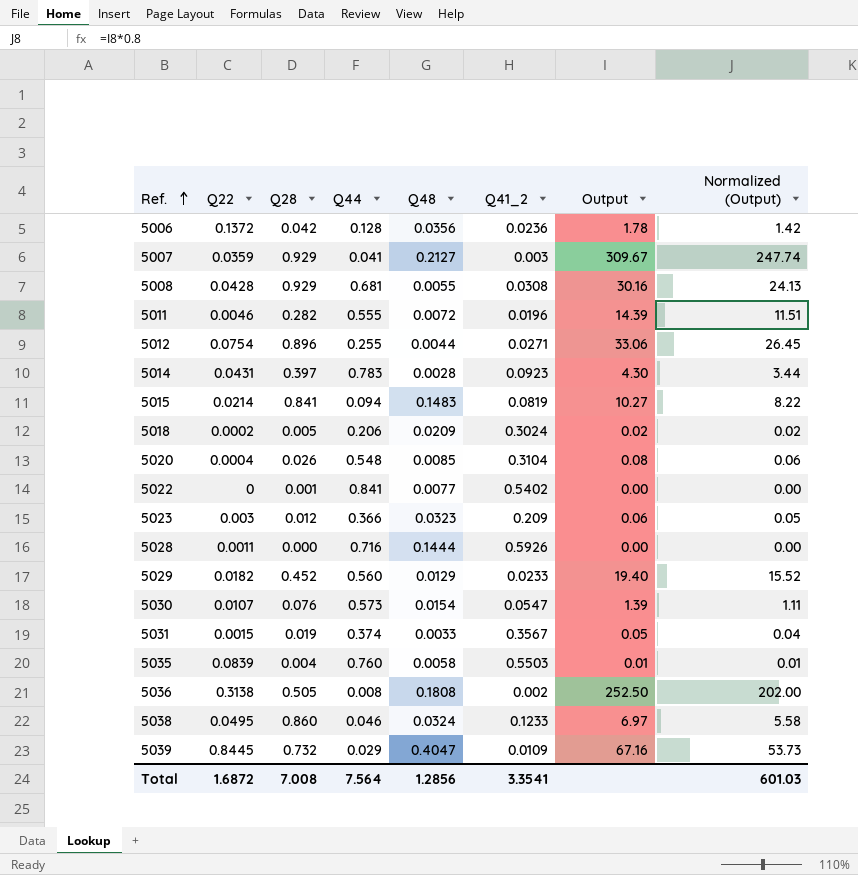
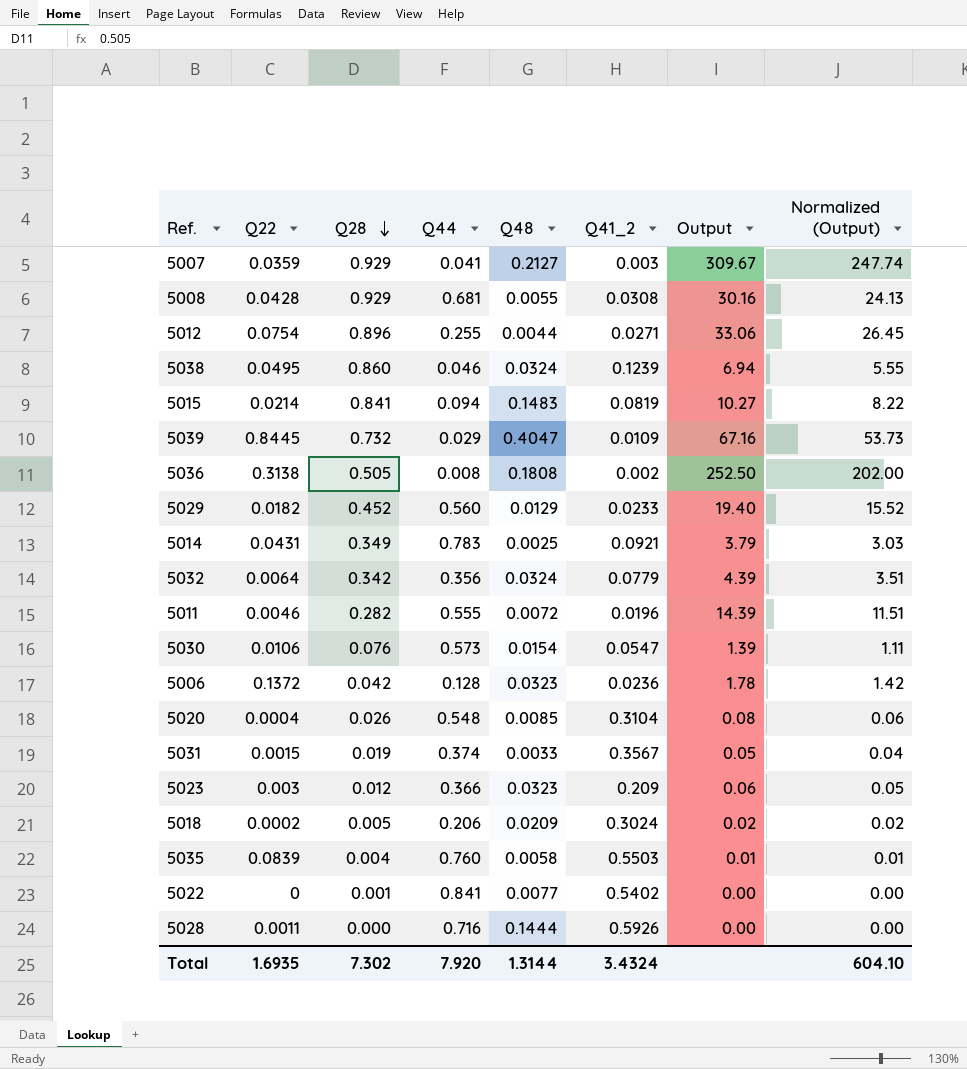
row order: Ref. ascending -> Q28 descending
5038 | Q41_2: 0.1233 -> 0.1239
5038 | Output: 6.97 -> 6.94
5038 | Normalized (Output): 5.58 -> 5.55
5014 | Q28: 0.397 -> 0.349
5014 | Q48: 0.0028 -> 0.0025
5014 | Q41_2: 0.0923 -> 0.0921
5014 | Output: 4.30 -> 3.79
5014 | Normalized (Output): 3.44 -> 3.03
row 5032: none -> 0.0064 | 0.342 | 0.356 | 0.0324 | 0.0779 | 4.39 | 3.51
5030 | Q22: 0.0107 -> 0.0106
5006 | Q48: 0.0356 -> 0.0323
Total | Q22: 1.6872 -> 1.6935
Total | Q28: 7.008 -> 7.302
Total | Q44: 7.564 -> 7.920
Total | Q48: 1.2856 -> 1.3144
Total | Q41_2: 3.3541 -> 3.4324
Total | Normalized (Output): 601.03 -> 604.10

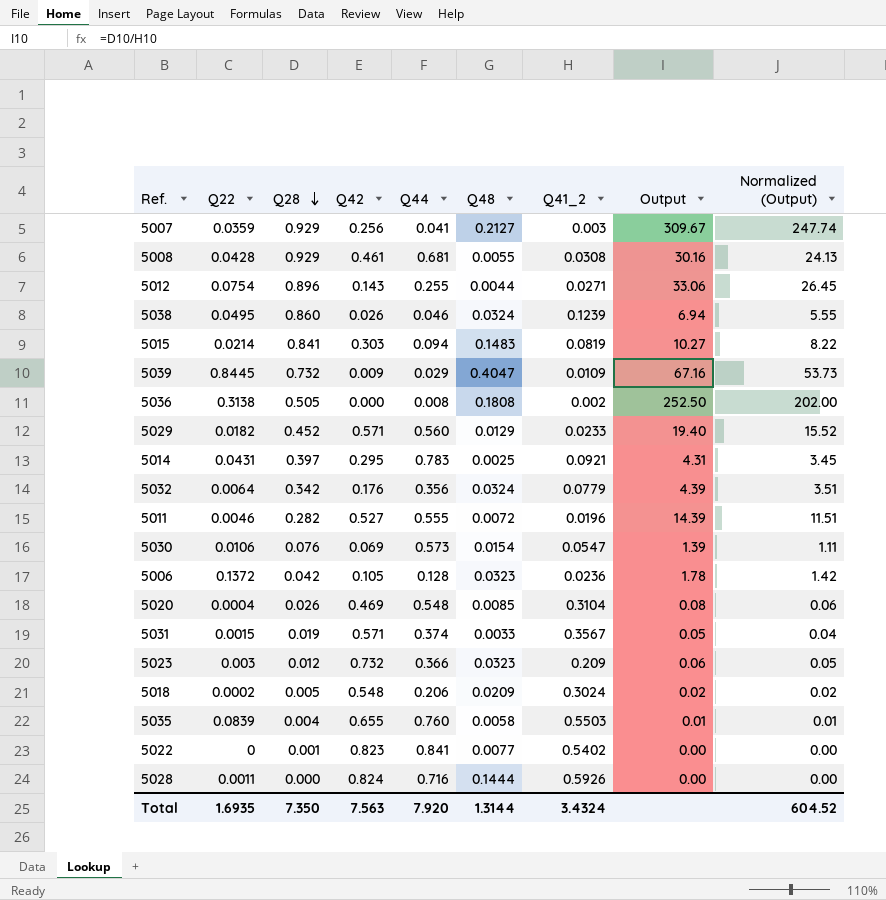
column Q42 | position: none -> 4
5014 | Q28: 0.349 -> 0.397
5014 | Output: 3.79 -> 4.31
5014 | Normalized (Output): 3.03 -> 3.45
Total | Q28: 7.302 -> 7.350
Total | Normalized (Output): 604.10 -> 604.52

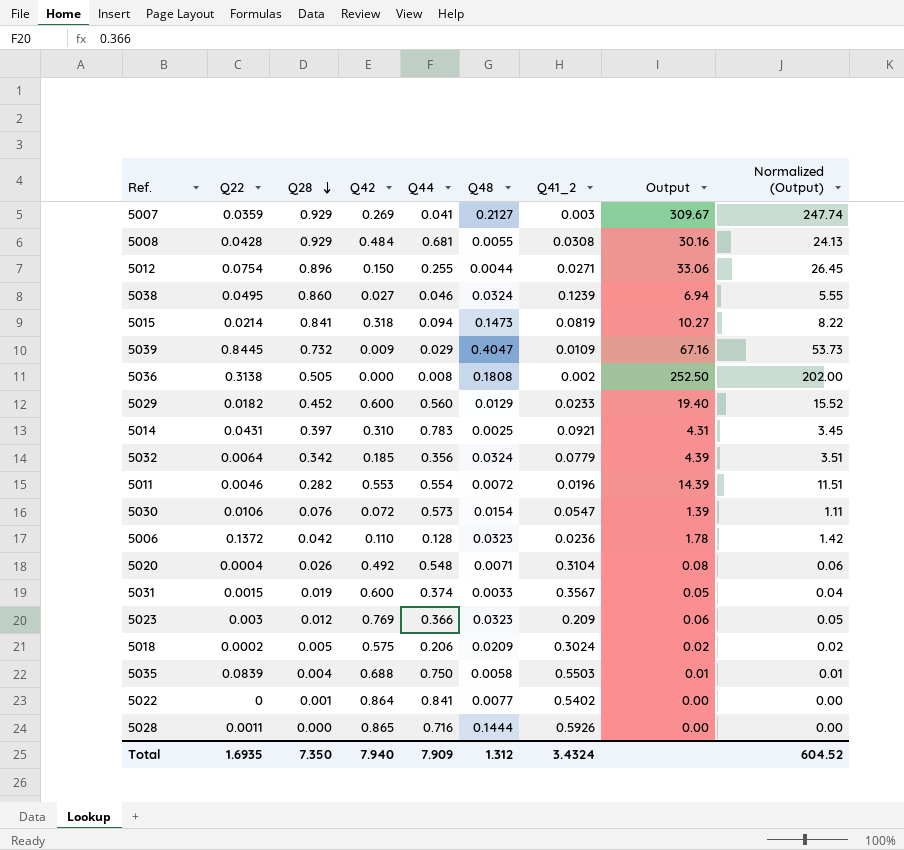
5007 | Q42: 0.256 -> 0.269
5008 | Q42: 0.461 -> 0.484
5012 | Q42: 0.143 -> 0.150
5038 | Q42: 0.026 -> 0.027
5015 | Q42: 0.303 -> 0.318
5015 | Q48: 0.1483 -> 0.1473
5029 | Q42: 0.571 -> 0.600
5014 | Q42: 0.295 -> 0.310
5032 | Q42: 0.176 -> 0.185
5011 | Q42: 0.527 -> 0.553
5011 | Q44: 0.555 -> 0.554
5030 | Q42: 0.069 -> 0.072
5006 | Q42: 0.105 -> 0.110
5020 | Q42: 0.469 -> 0.492
5020 | Q48: 0.0085 -> 0.0071
5031 | Q42: 0.571 -> 0.600
5023 | Q42: 0.732 -> 0.769
5018 | Q42: 0.548 -> 0.575
5035 | Q42: 0.655 -> 0.688
5035 | Q44: 0.760 -> 0.750
5022 | Q42: 0.823 -> 0.864
5028 | Q42: 0.824 -> 0.865
Total | Q42: 7.563 -> 7.940
Total | Q44: 7.920 -> 7.909
Total | Q48: 1.3144 -> 1.312

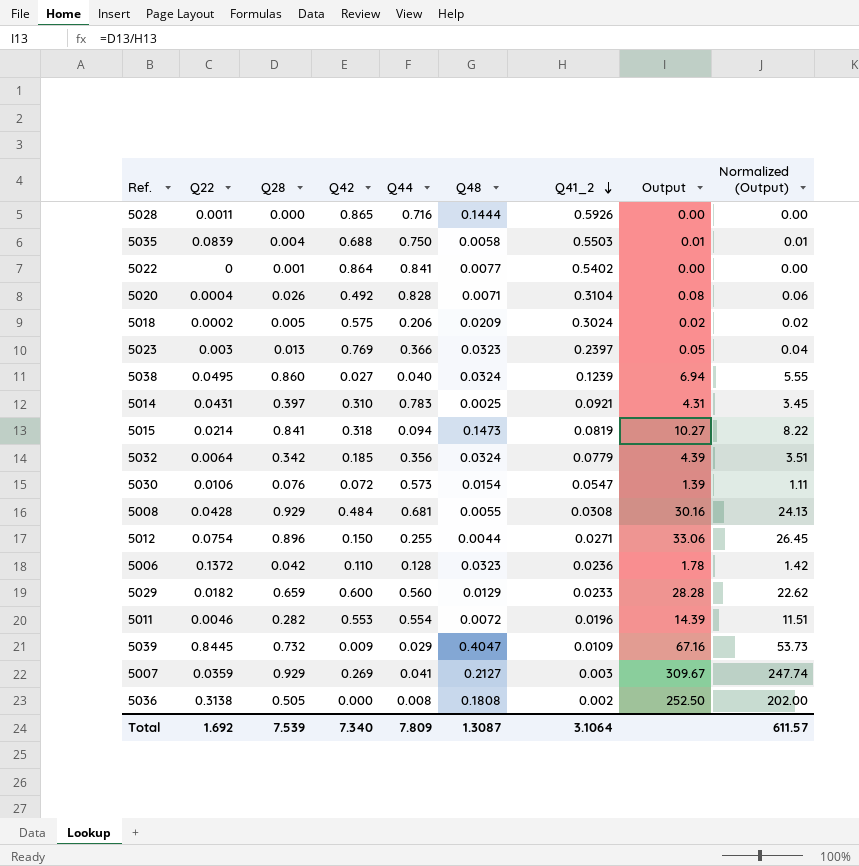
row order: Q28 descending -> Q41_2 descending
row 5031: 0.0015 | 0.019 | 0.600 | 0.374 | 0.0033 | 0.3567 | 0.05 | 0.04 -> none
5020 | Q44: 0.548 -> 0.828
5023 | Q28: 0.012 -> 0.013
5023 | Q41_2: 0.209 -> 0.2397
5023 | Output: 0.06 -> 0.05
5023 | Normalized (Output): 0.05 -> 0.04
5038 | Q44: 0.046 -> 0.040
5029 | Q28: 0.452 -> 0.659
5029 | Output: 19.40 -> 28.28
5029 | Normalized (Output): 15.52 -> 22.62
Total | Q22: 1.6935 -> 1.692
Total | Q28: 7.350 -> 7.539
Total | Q42: 7.940 -> 7.340
Total | Q44: 7.909 -> 7.809
Total | Q48: 1.312 -> 1.3087
Total | Q41_2: 3.4324 -> 3.1064
Total | Normalized (Output): 604.52 -> 611.57

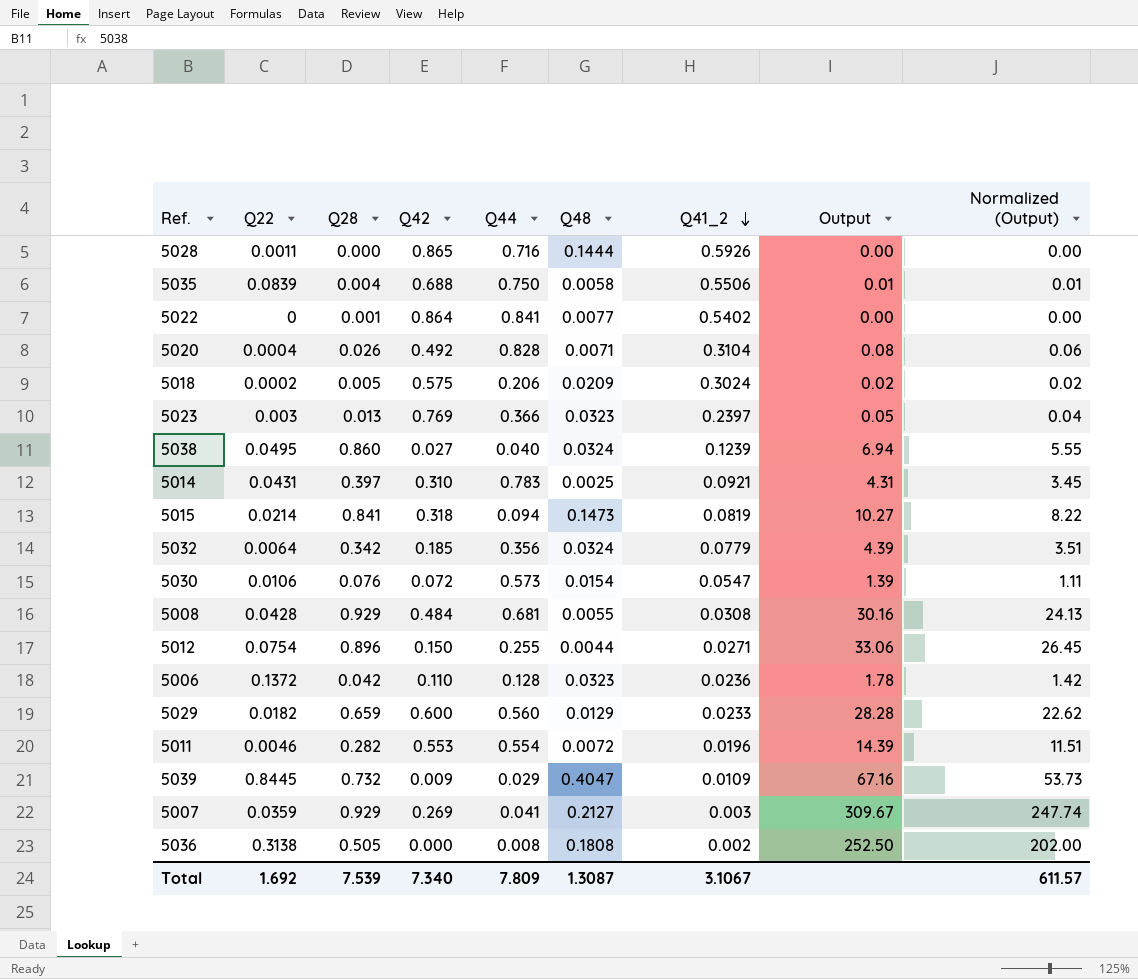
5035 | Q41_2: 0.5503 -> 0.5506
Total | Q41_2: 3.1064 -> 3.1067

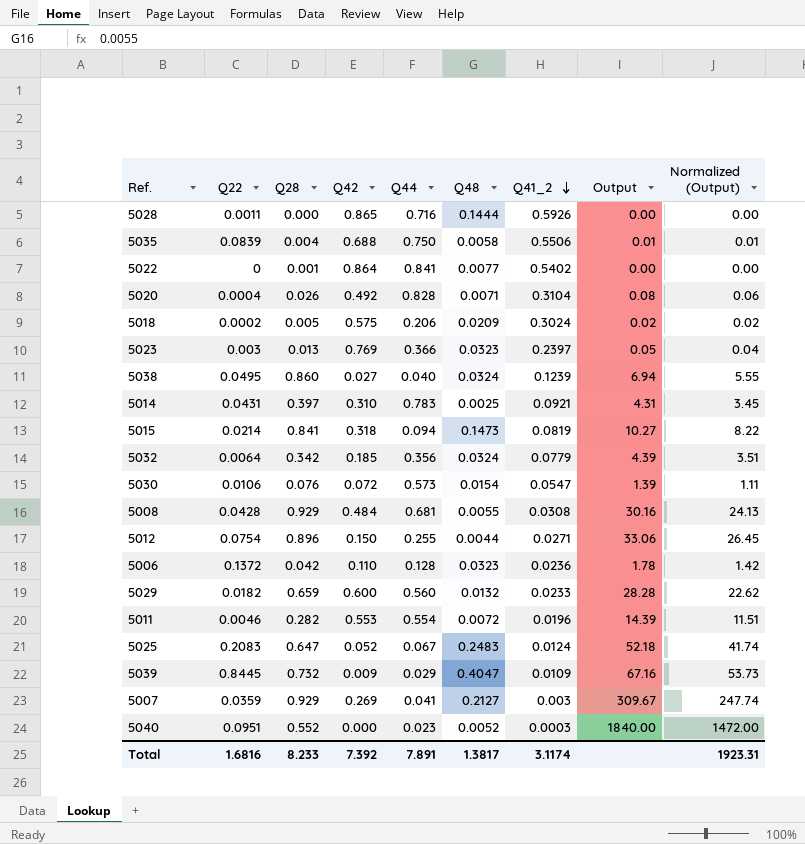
row 5036: 0.3138 | 0.505 | 0.000 | 0.008 | 0.1808 | 0.002 | 252.50 | 202.00 -> none
5029 | Q48: 0.0129 -> 0.0132
row 5025: none -> 0.2083 | 0.647 | 0.052 | 0.067 | 0.2483 | 0.0124 | 52.18 | 41.74
row 5040: none -> 0.0951 | 0.552 | 0.000 | 0.023 | 0.0052 | 0.0003 | 1840.00 | 1472.00
Total | Q22: 1.692 -> 1.6816
Total | Q28: 7.539 -> 8.233
Total | Q42: 7.340 -> 7.392
Total | Q44: 7.809 -> 7.891
Total | Q48: 1.3087 -> 1.3817
Total | Q41_2: 3.1067 -> 3.1174
Total | Normalized (Output): 611.57 -> 1923.31

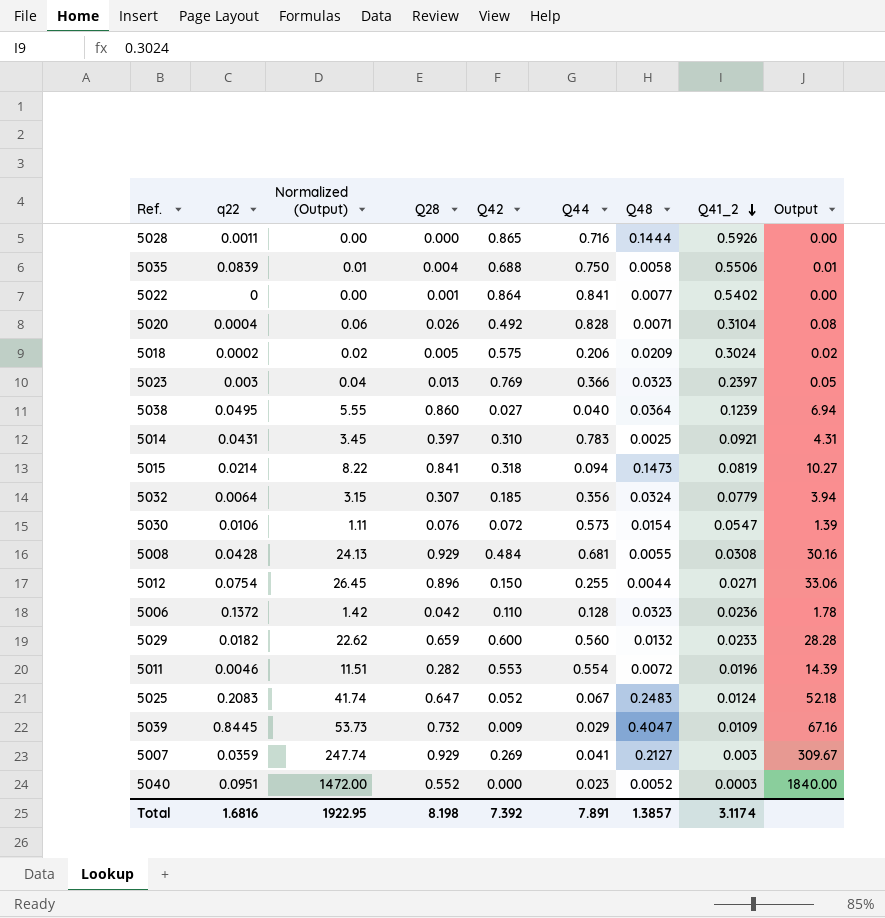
column name: Q22 -> q22
column Normalized (Output) | position: 9 -> 3
5038 | Q48: 0.0324 -> 0.0364
5032 | Normalized (Output): 3.51 -> 3.15
5032 | Q28: 0.342 -> 0.307
5032 | Output: 4.39 -> 3.94
Total | Normalized (Output): 1923.31 -> 1922.95
Total | Q28: 8.233 -> 8.198
Total | Q48: 1.3817 -> 1.3857

